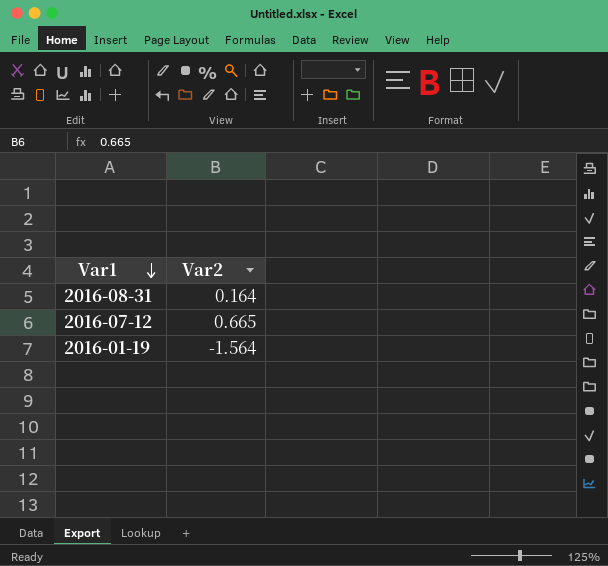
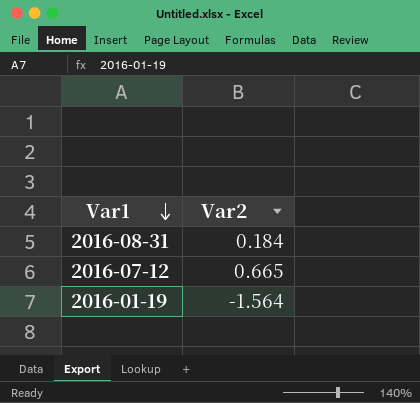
2016-08-31 | Var2: 0.164 -> 0.184

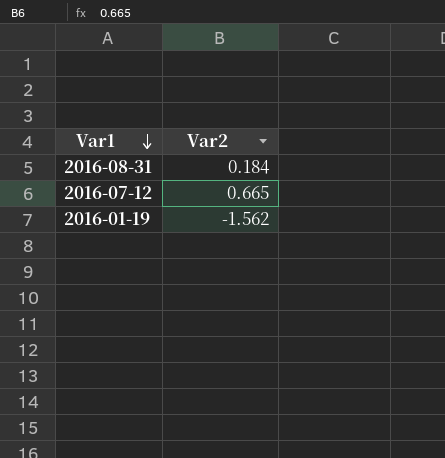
2016-01-19 | Var2: -1.564 -> -1.562

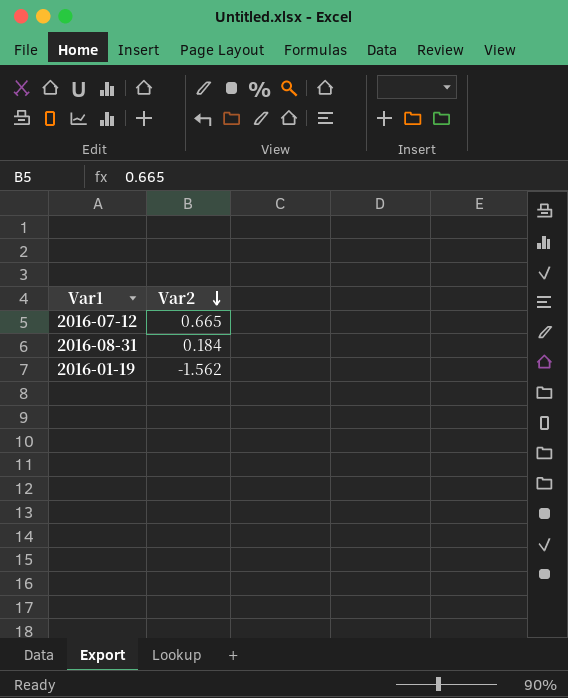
row order: Var1 descending -> Var2 descending

